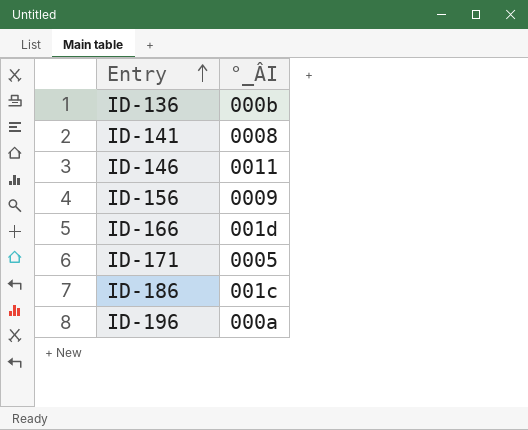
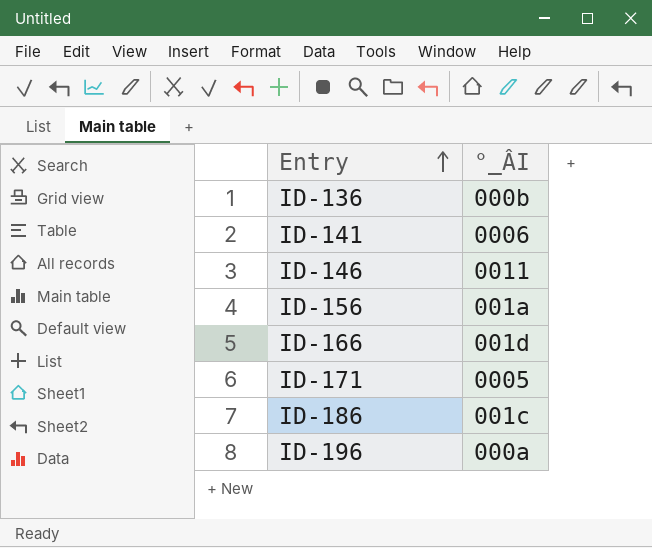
ID-141 | °_ÂI: 0008 -> 0006
ID-156 | °_ÂI: 0009 -> 001a

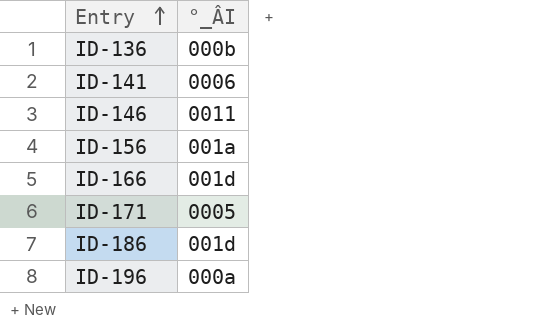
ID-186 | °_ÂI: 001c -> 001d

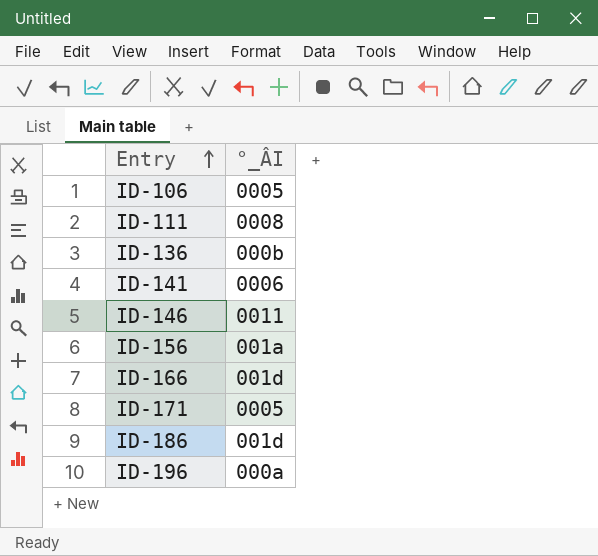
row ID-106: none -> 0005
row ID-111: none -> 0008

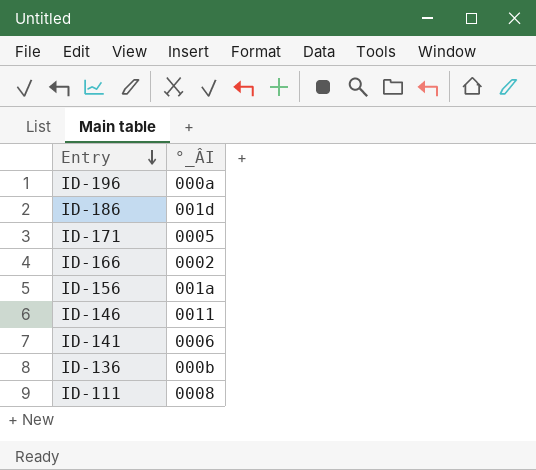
row order: Entry ascending -> Entry descending
row ID-106: 0005 -> none
ID-166 | °_ÂI: 001d -> 0002

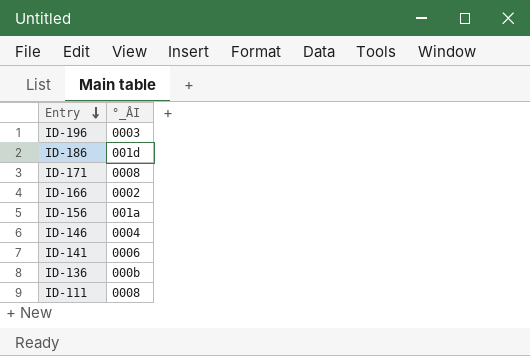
ID-196 | °_ÂI: 000a -> 0003
ID-171 | °_ÂI: 0005 -> 0008
ID-146 | °_ÂI: 0011 -> 0004

